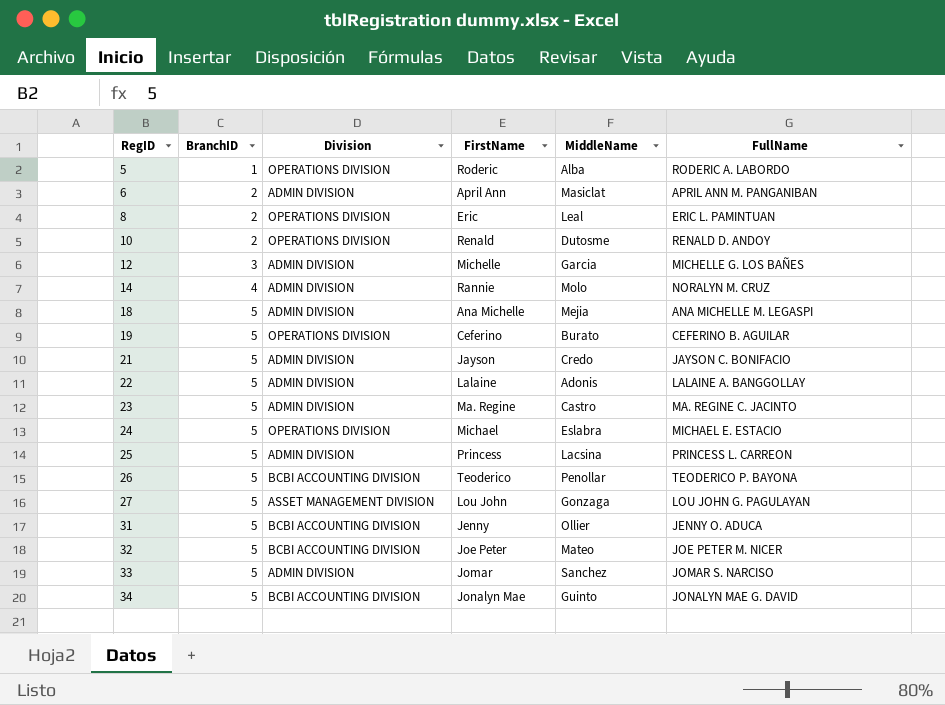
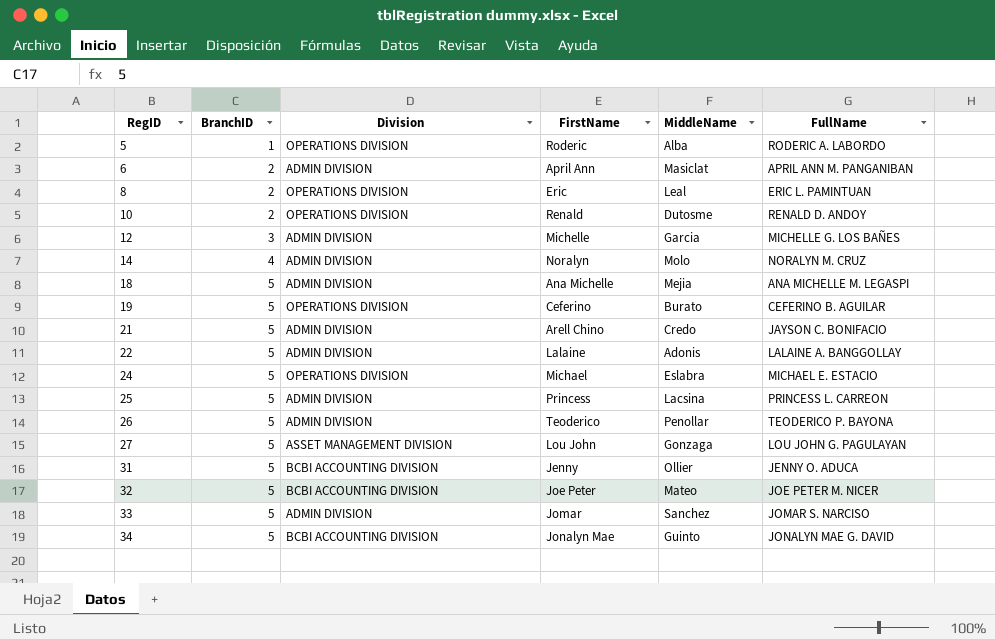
row 23: 5 | ADMIN DIVISION | Ma. Regine | Castro | MA. REGINE C. JACINTO -> none
14 | FirstName: Rannie -> Noralyn
21 | FirstName: Jayson -> Arell Chino
26 | Division: BCBI ACCOUNTING DIVISION -> ADMIN DIVISION

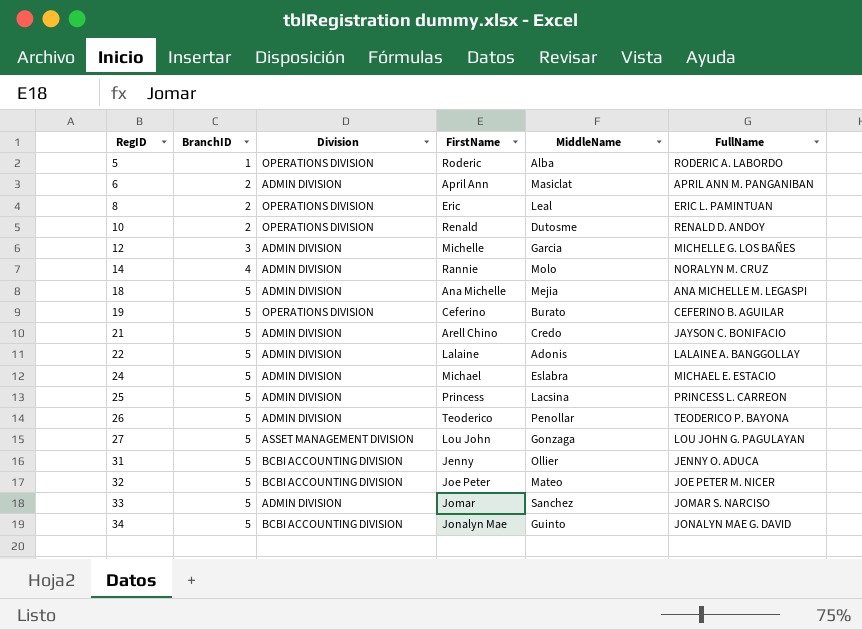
14 | FirstName: Noralyn -> Rannie
24 | Division: OPERATIONS DIVISION -> ADMIN DIVISION

